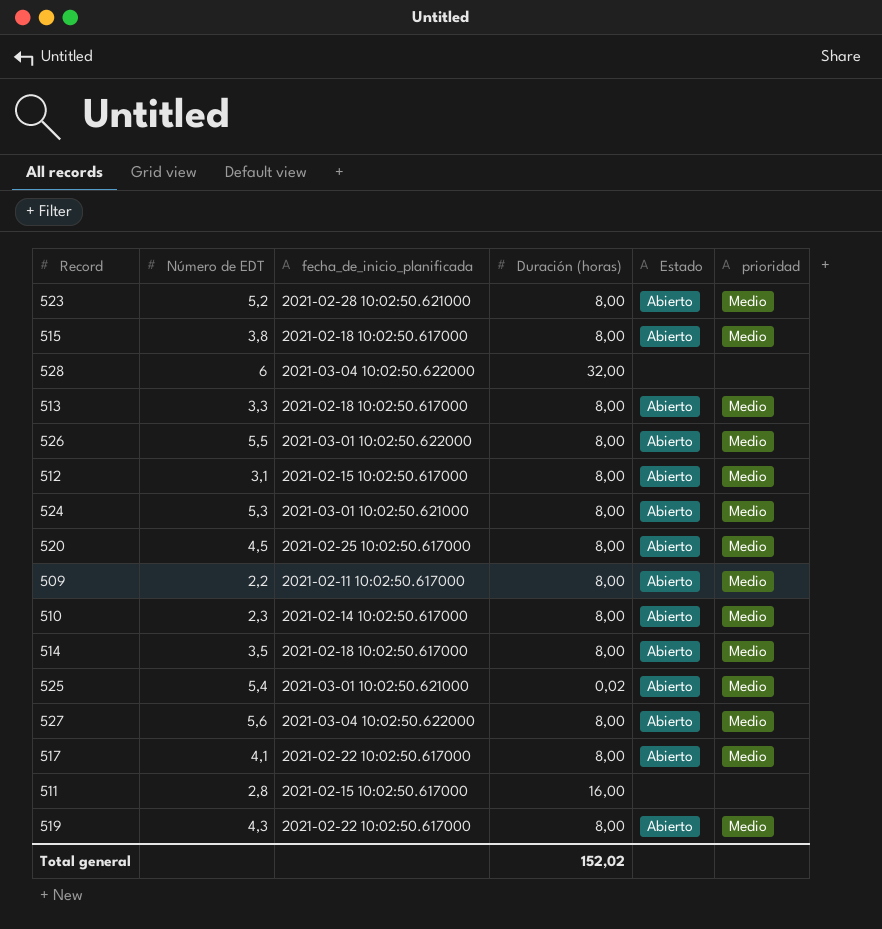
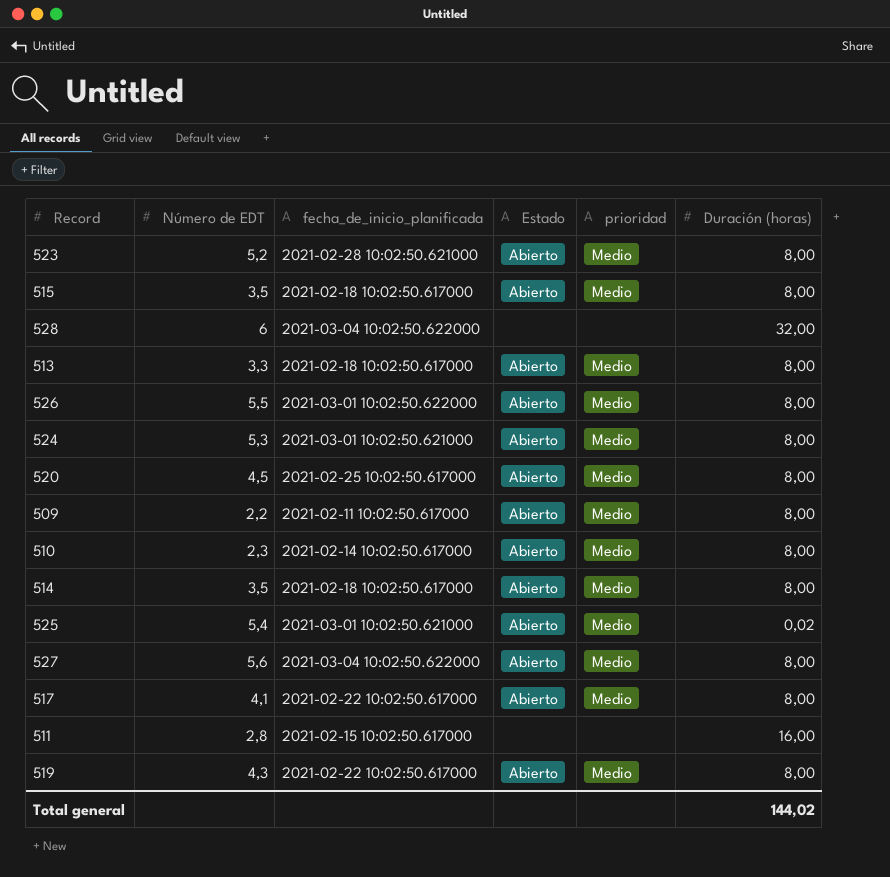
column Duración (horas) | position: 4 -> 6
row 512: 3,1 | 2021-02-15 10:02:50.617000 | 8,00 | Abierto | Medio -> none
515 | Número de EDT: 3,8 -> 3,5
Total general | Duración (horas): 152,02 -> 144,02

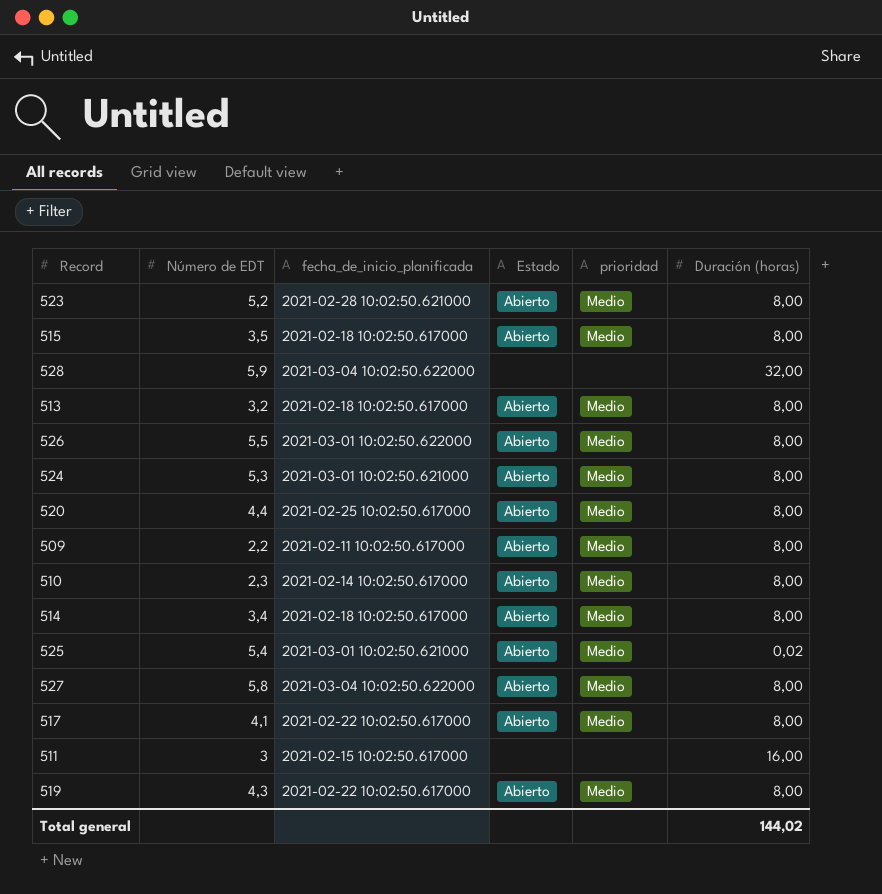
528 | Número de EDT: 6 -> 5,9
513 | Número de EDT: 3,3 -> 3,2
520 | Número de EDT: 4,5 -> 4,4
514 | Número de EDT: 3,5 -> 3,4
527 | Número de EDT: 5,6 -> 5,8
511 | Número de EDT: 2,8 -> 3

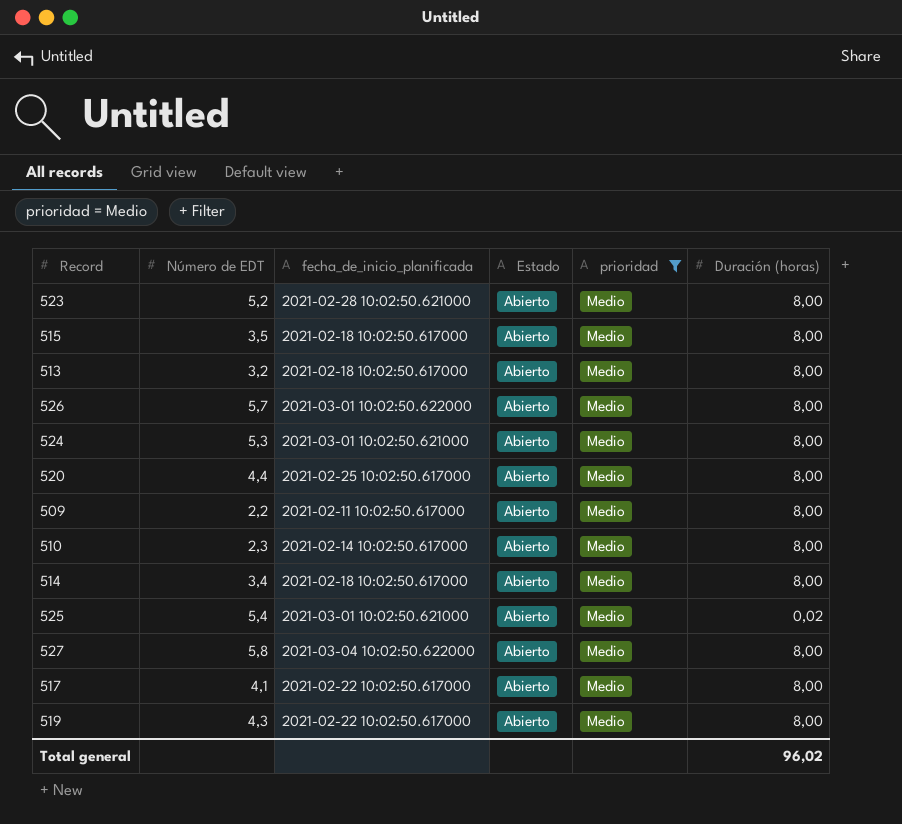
filter: none -> prioridad = Medio
526 | Número de EDT: 5,5 -> 5,7
Total general | Duración (horas): 144,02 -> 96,02

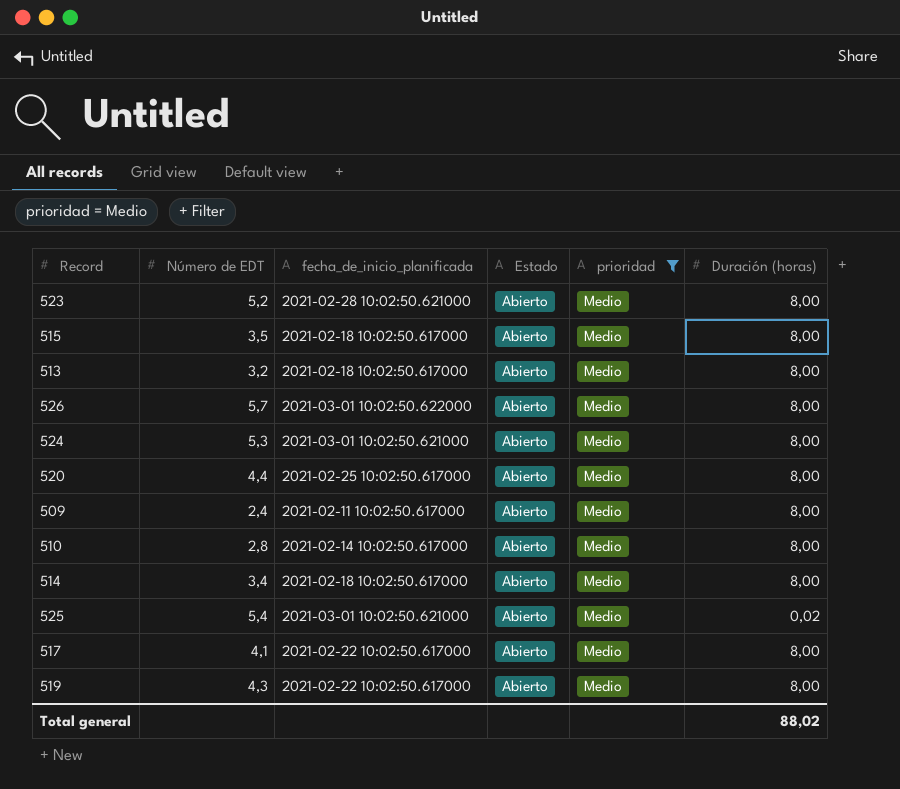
row 527: 5,8 | 2021-03-04 10:02:50.622000 | Abierto | Medio | 8,00 -> none
509 | Número de EDT: 2,2 -> 2,4
510 | Número de EDT: 2,3 -> 2,8
Total general | Duración (horas): 96,02 -> 88,02

